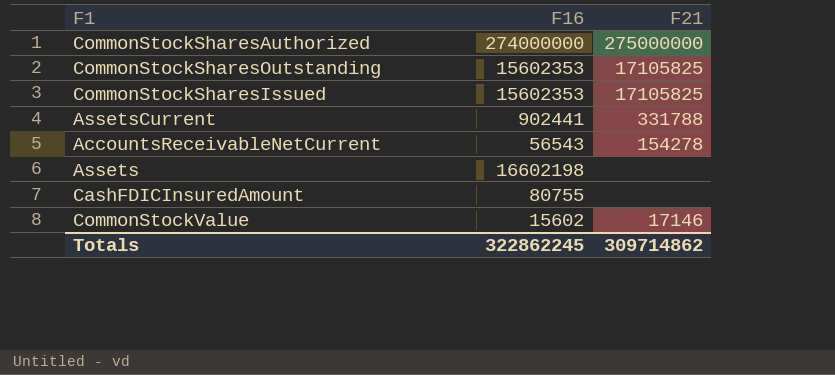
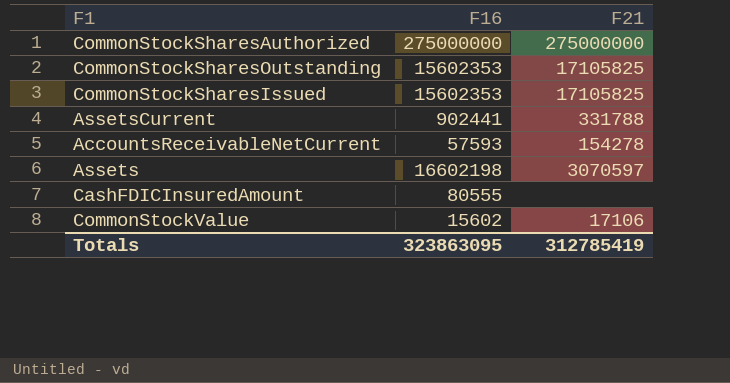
CommonStockSharesAuthorized | F16: 274000000 -> 275000000
AccountsReceivableNetCurrent | F16: 56543 -> 57593
Assets | F21: none -> 3070597
CashFDICInsuredAmount | F16: 80755 -> 80555
CommonStockValue | F21: 17146 -> 17106
Totals | F16: 322862245 -> 323863095
Totals | F21: 309714862 -> 312785419

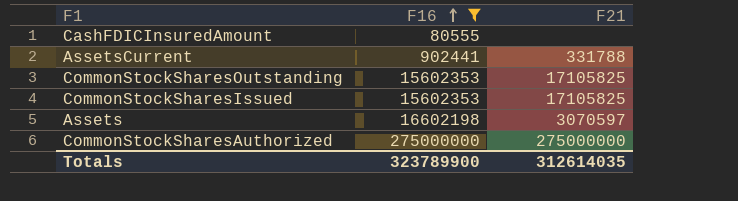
filter: none -> F16 >= 80555
row order: none -> F16 ascending
Totals | F16: 323863095 -> 323789900
Totals | F21: 312785419 -> 312614035

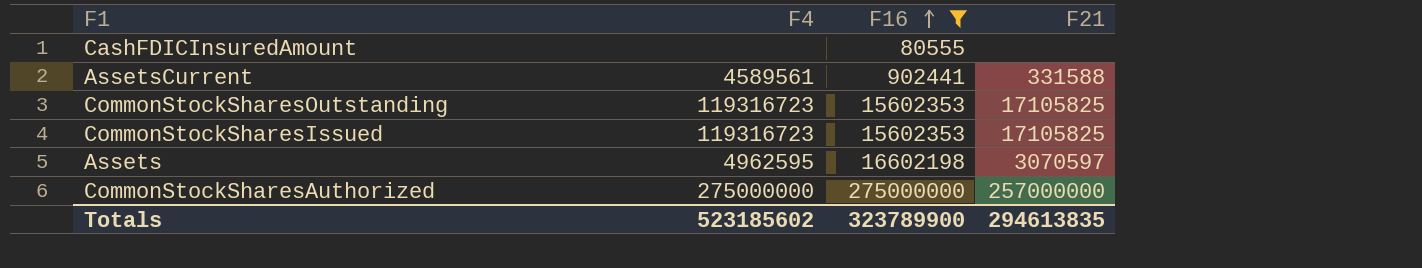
column F4 | position: none -> 2
AssetsCurrent | F21: 331788 -> 331588
CommonStockSharesAuthorized | F21: 275000000 -> 257000000
Totals | F21: 312614035 -> 294613835

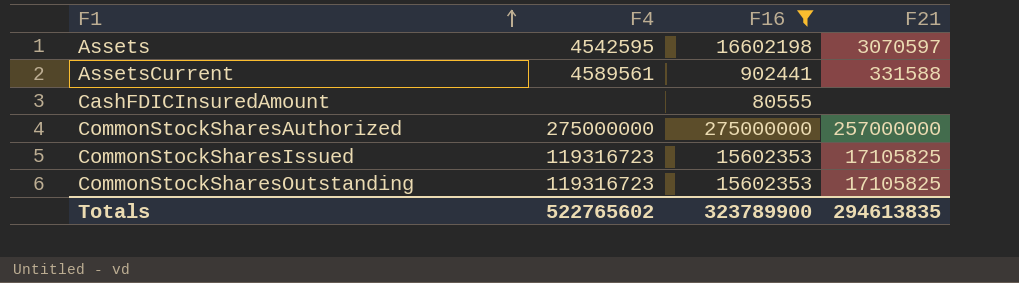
row order: F16 ascending -> F1 ascending
Assets | F4: 4962595 -> 4542595
Totals | F4: 523185602 -> 522765602

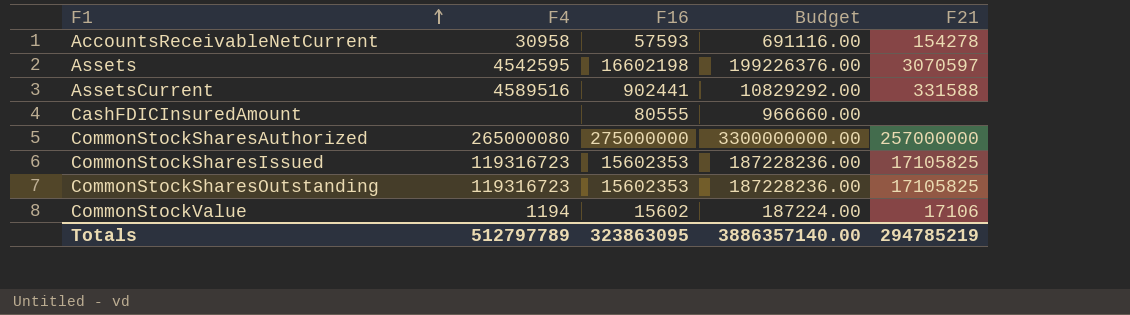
filter: F16 >= 80555 -> none
column Budget | formula: none -> [F16] * 12
AssetsCurrent | F4: 4589561 -> 4589516
CommonStockSharesAuthorized | F4: 275000000 -> 265000080
Totals | F4: 522765602 -> 512797789
Totals | F16: 323789900 -> 323863095
Totals | F21: 294613835 -> 294785219

